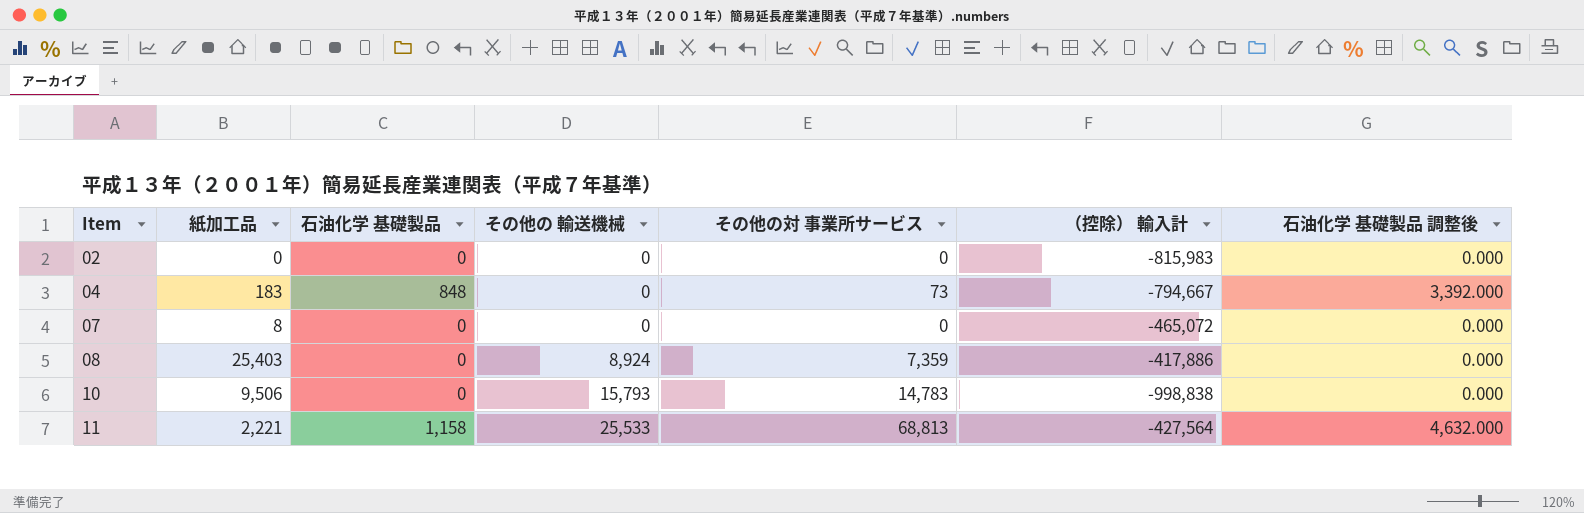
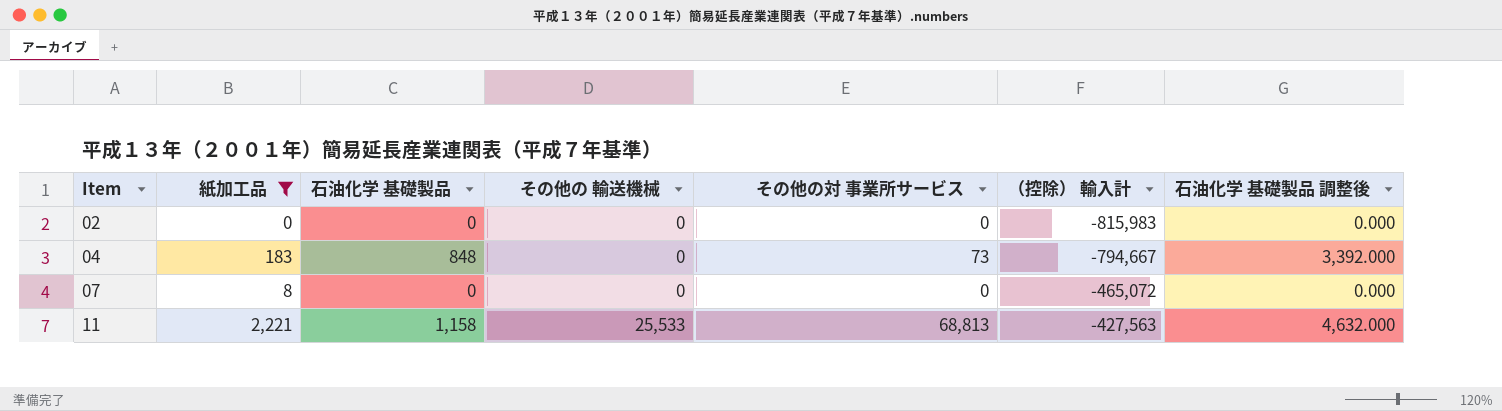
filter: none -> 紙加工品 <= 2,221
11 | （控除） 輸入計: -427,564 -> -427,563

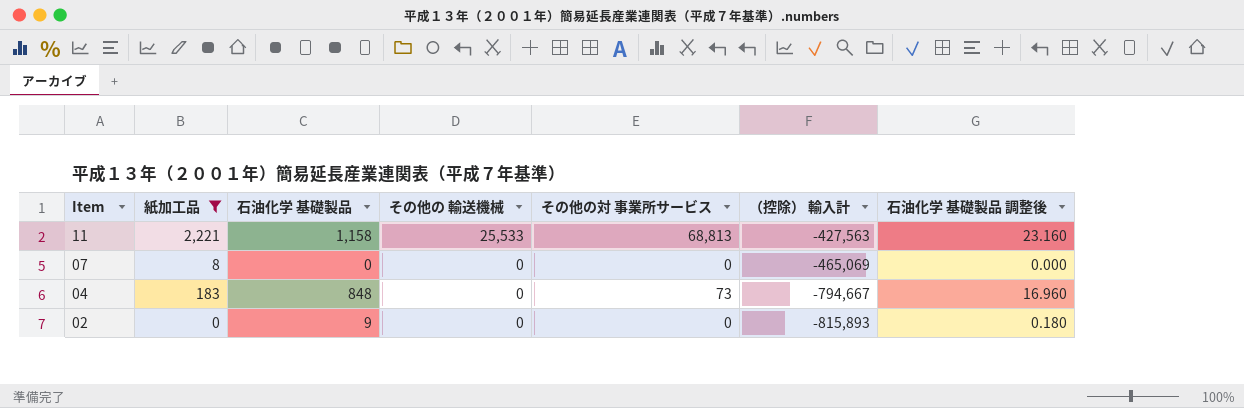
row order: Item ascending -> Item descending
column 石油化学 基礎製品 調整後 | formula: [石油化学 基礎製品] * 4 -> [石油化学 基礎製品] * 0.02
07 | （控除） 輸入計: -465,072 -> -465,069
02 | 石油化学 基礎製品: 0 -> 9
02 | （控除） 輸入計: -815,983 -> -815,893

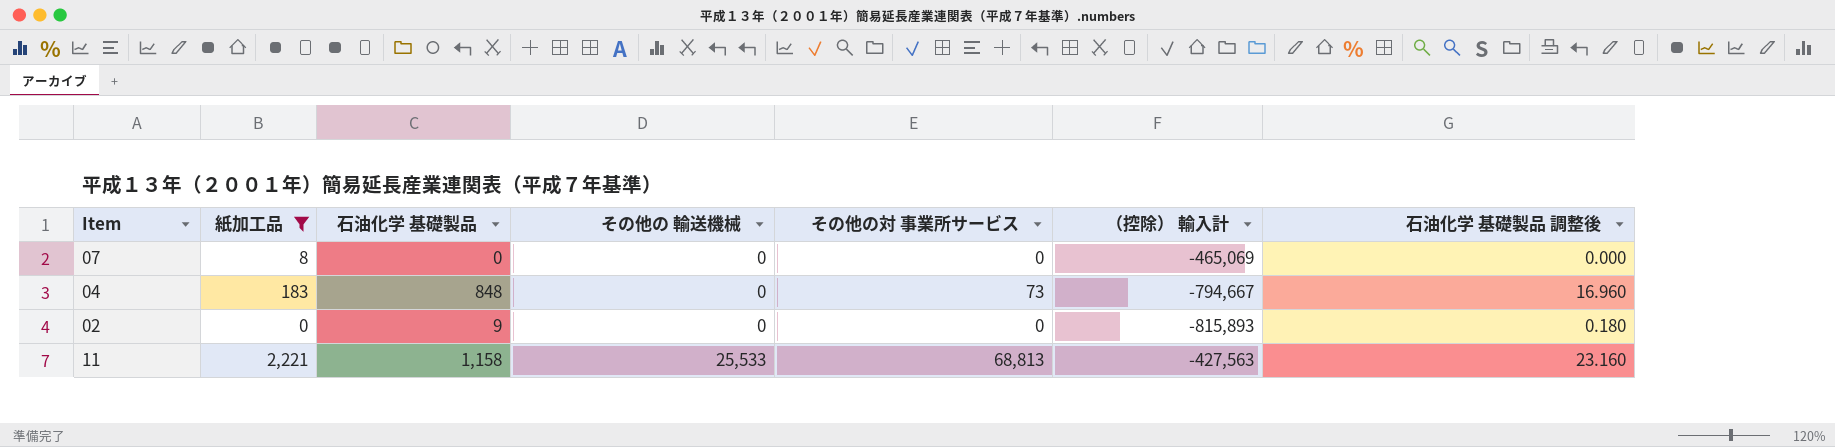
row order: Item descending -> その他の 輸送機械 ascending

